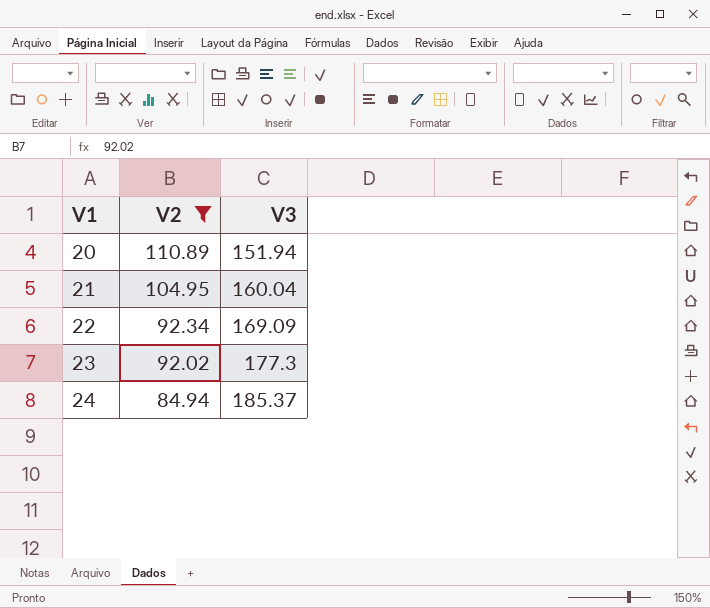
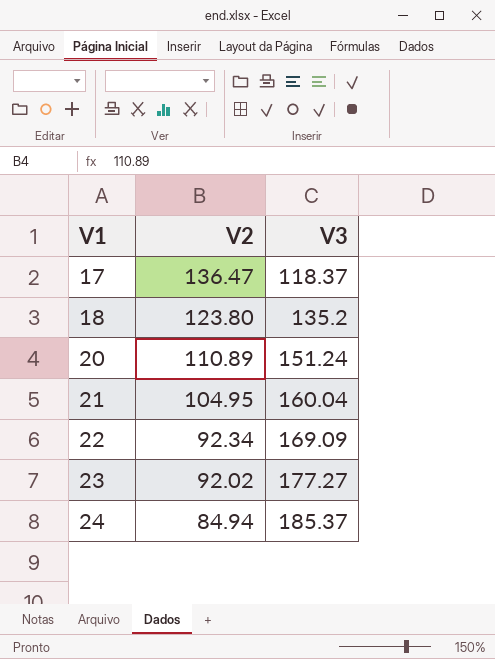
filter: V2 <= 110.89 -> none
20 | V3: 151.94 -> 151.24
23 | V3: 177.3 -> 177.27

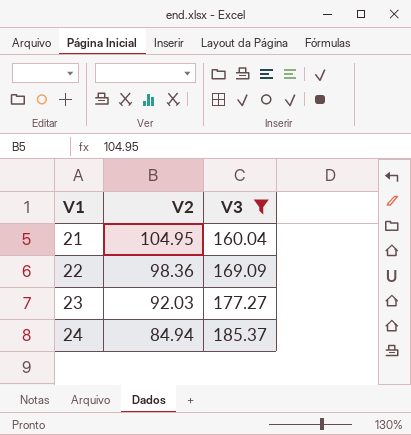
filter: none -> V3 >= 160.04
22 | V2: 92.34 -> 98.36
23 | V2: 92.02 -> 92.03

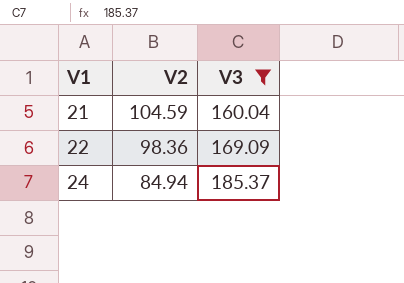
row 23: 92.03 | 177.27 -> none
21 | V2: 104.95 -> 104.59

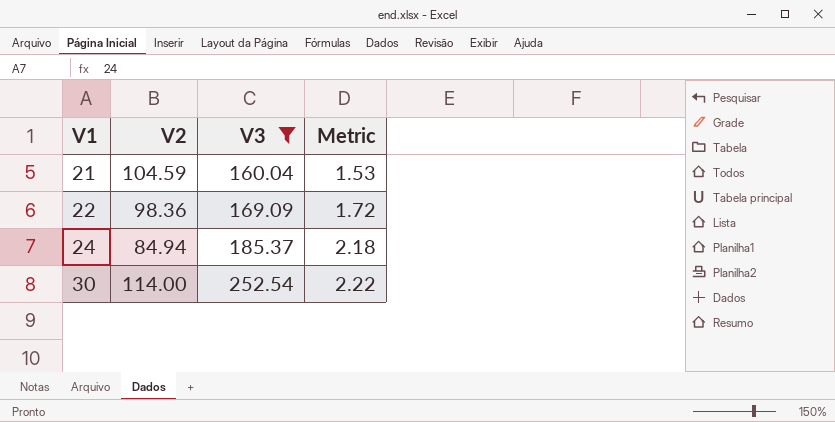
column Metric | formula: none -> [V3] / [V2]
row 30: none -> 114.00 | 252.54 | 2.22

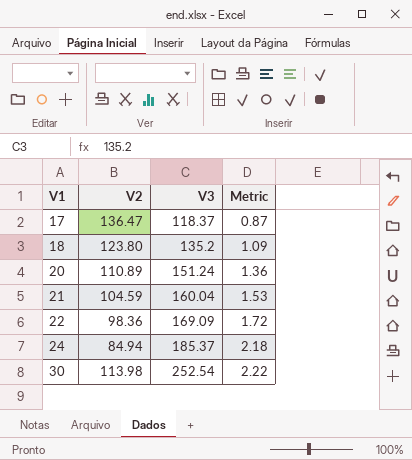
filter: V3 >= 160.04 -> none
30 | V2: 114.00 -> 113.98

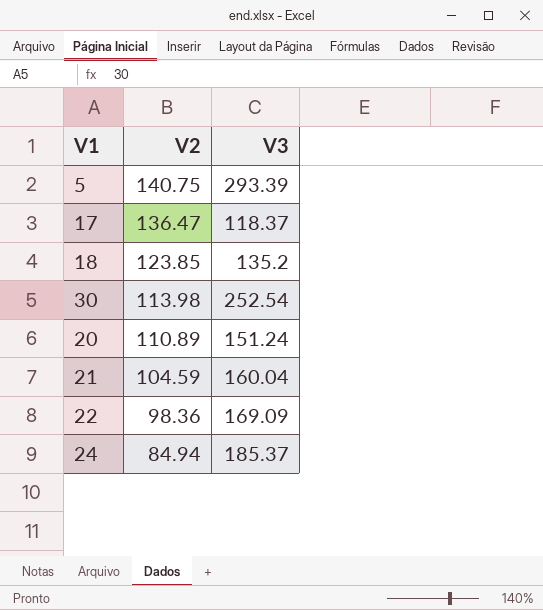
row order: V1 ascending -> V2 descending
column Metric | formula: [V3] / [V2] -> none
row 5: none -> 140.75 | 293.39
18 | V2: 123.80 -> 123.85

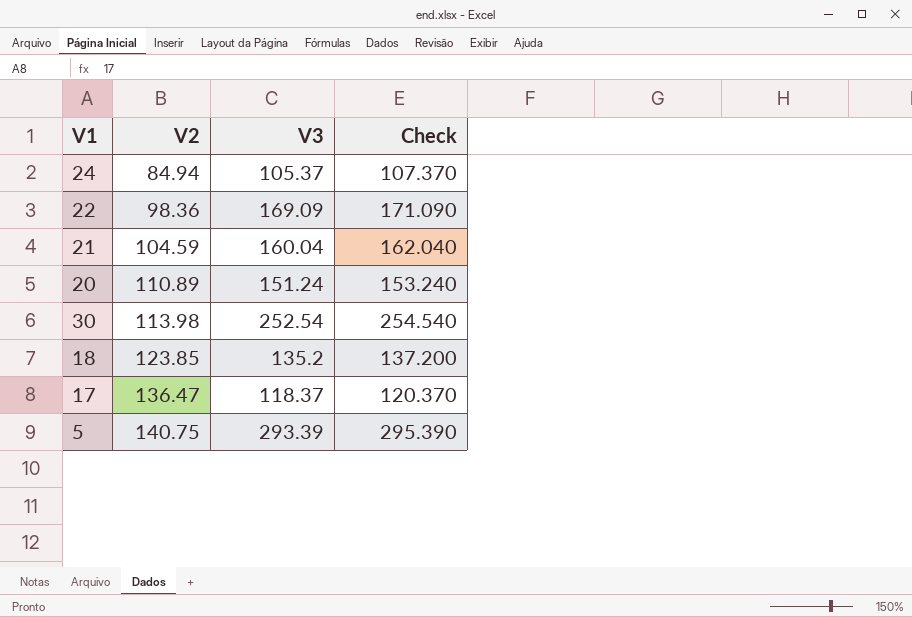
row order: V2 descending -> V2 ascending
column Check | formula: none -> [V3] + 2
24 | V3: 185.37 -> 105.37

